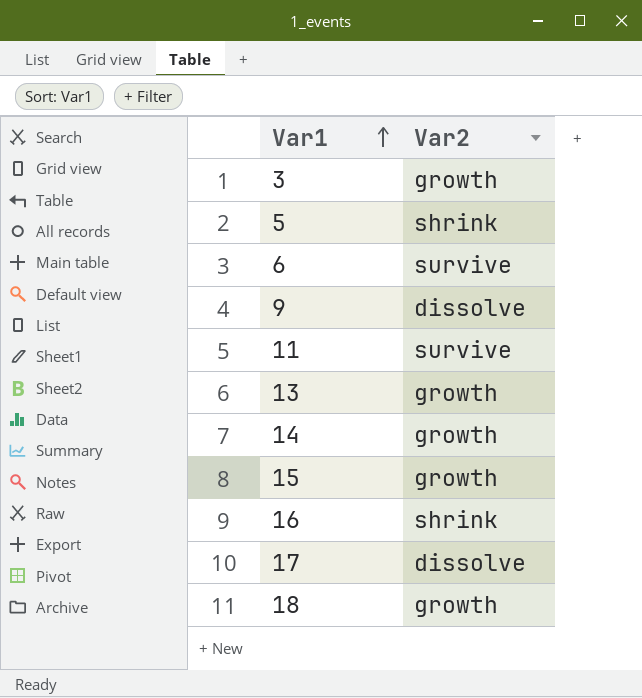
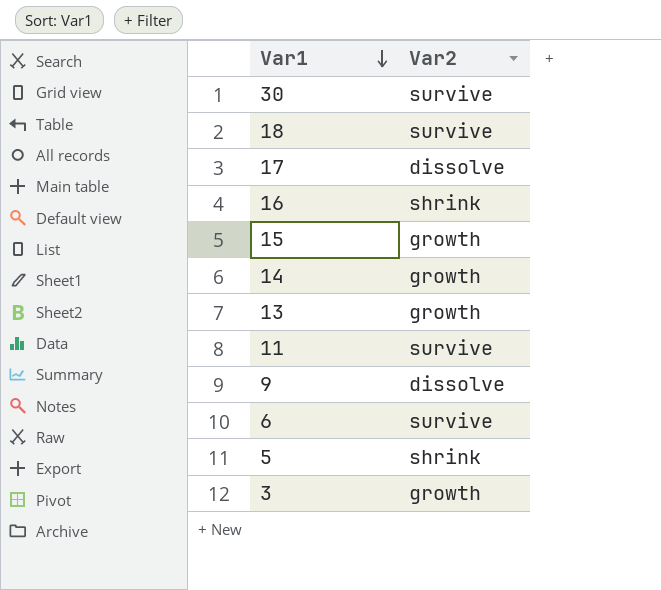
row order: Var1 ascending -> Var1 descending
row 30: none -> survive
18 | Var2: growth -> survive

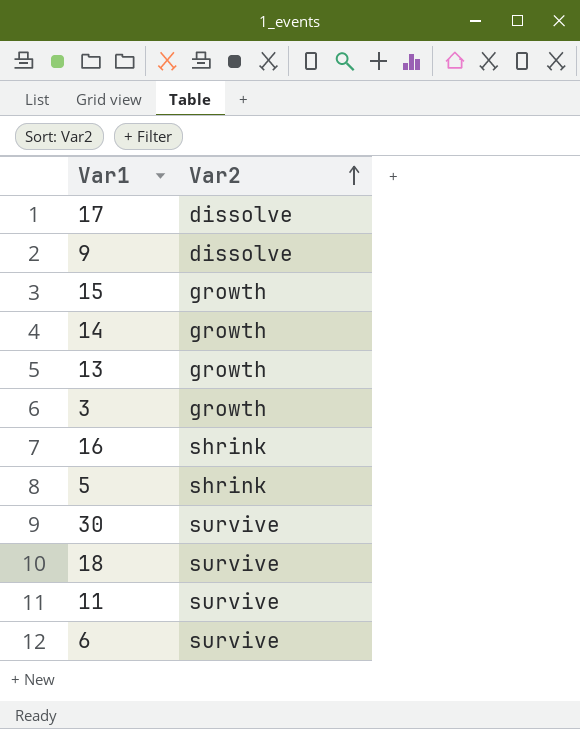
row order: Var1 descending -> Var2 ascending

